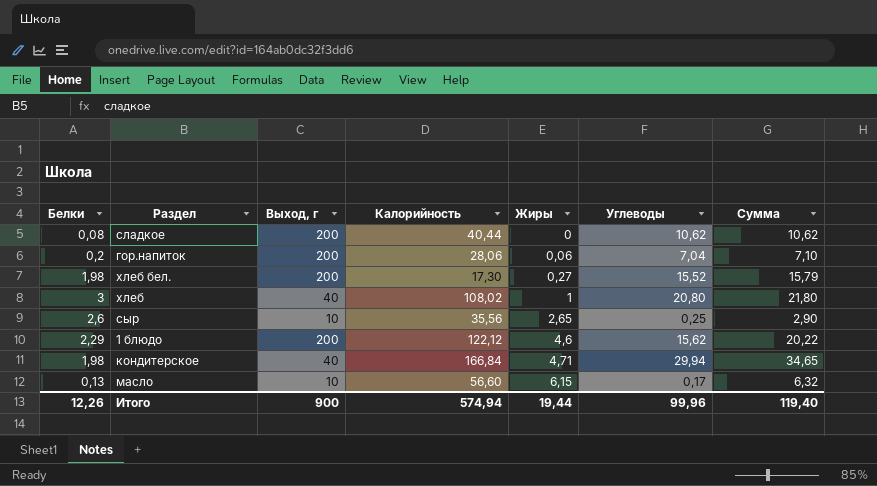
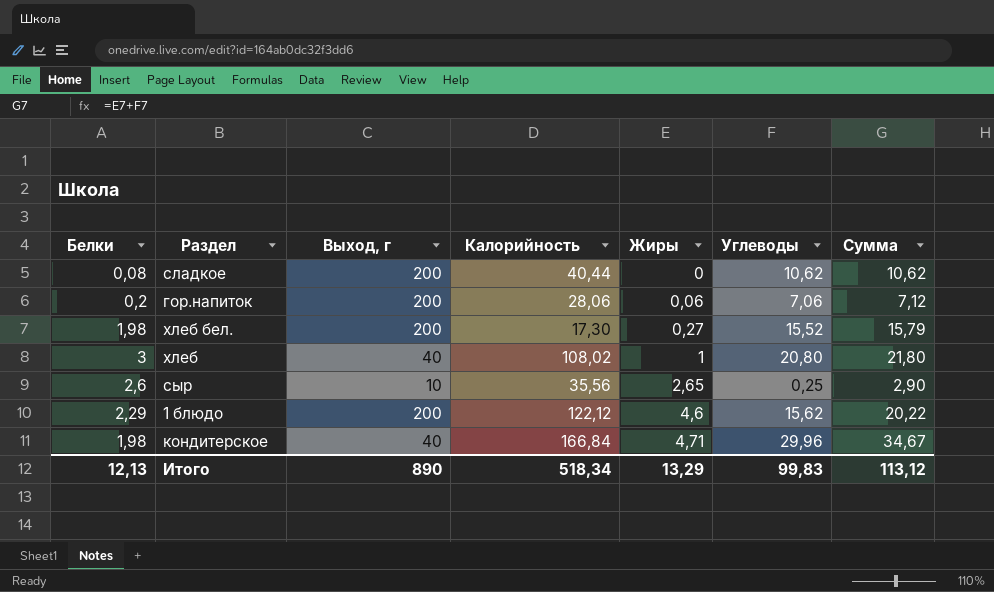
row масло: 0,13 | 10 | 56,60 | 6,15 | 0,17 | 6,32 -> none
гор.напиток | Углеводы: 7,04 -> 7,06
гор.напиток | Сумма: 7,10 -> 7,12
кондитерское | Углеводы: 29,94 -> 29,96
кондитерское | Сумма: 34,65 -> 34,67
Итого | Белки: 12,26 -> 12,13
Итого | Выход, г: 900 -> 890
Итого | Калорийность: 574,94 -> 518,34
Итого | Жиры: 19,44 -> 13,29
Итого | Углеводы: 99,96 -> 99,83
Итого | Сумма: 119,40 -> 113,12

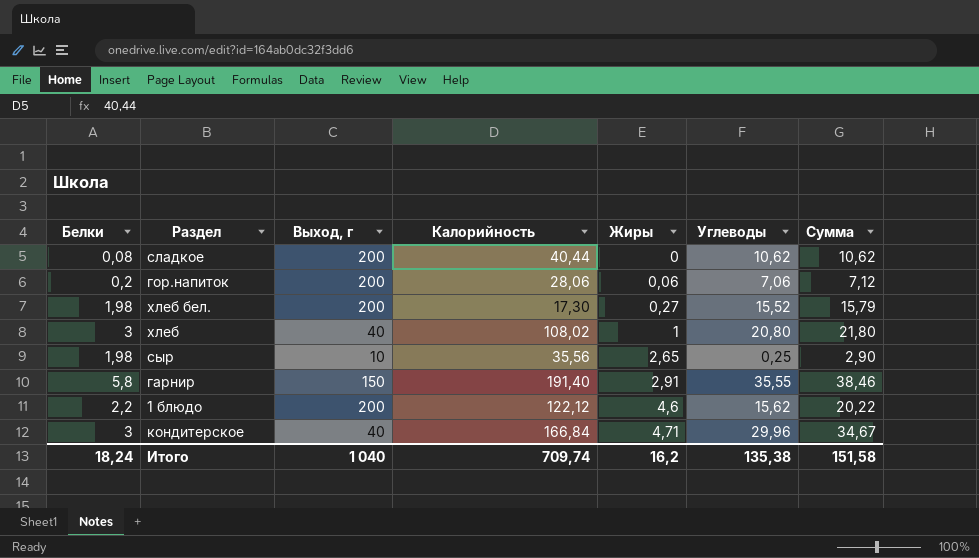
сыр | Белки: 2,6 -> 1,98
row гарнир: none -> 5,8 | 150 | 191,40 | 2,91 | 35,55 | 38,46
1 блюдо | Белки: 2,29 -> 2,2
кондитерское | Белки: 1,98 -> 3
Итого | Белки: 12,13 -> 18,24
Итого | Выход, г: 890 -> 1 040
Итого | Калорийность: 518,34 -> 709,74
Итого | Жиры: 13,29 -> 16,2
Итого | Углеводы: 99,83 -> 135,38
Итого | Сумма: 113,12 -> 151,58

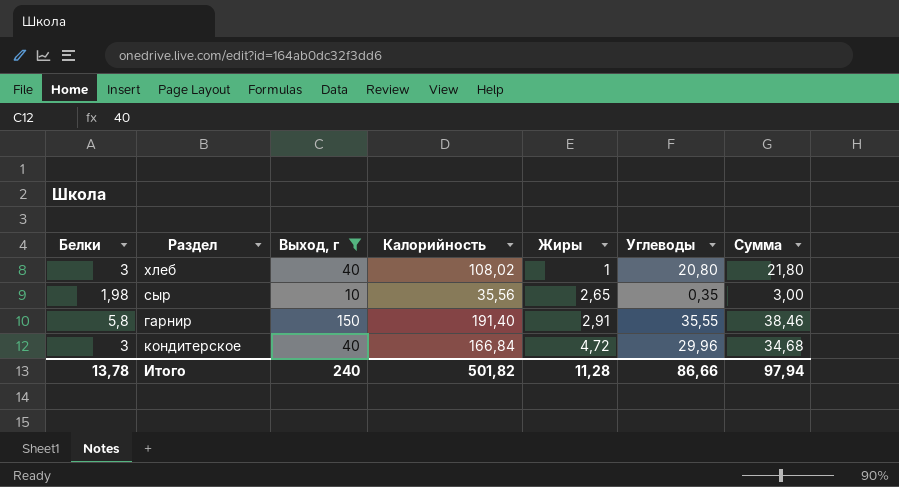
filter: none -> Выход, г != 200
сыр | Углеводы: 0,25 -> 0,35
сыр | Сумма: 2,90 -> 3,00
кондитерское | Жиры: 4,71 -> 4,72
кондитерское | Сумма: 34,67 -> 34,68
Итого | Белки: 18,24 -> 13,78
Итого | Выход, г: 1 040 -> 240
Итого | Калорийность: 709,74 -> 501,82
Итого | Жиры: 16,2 -> 11,28
Итого | Углеводы: 135,38 -> 86,66
Итого | Сумма: 151,58 -> 97,94

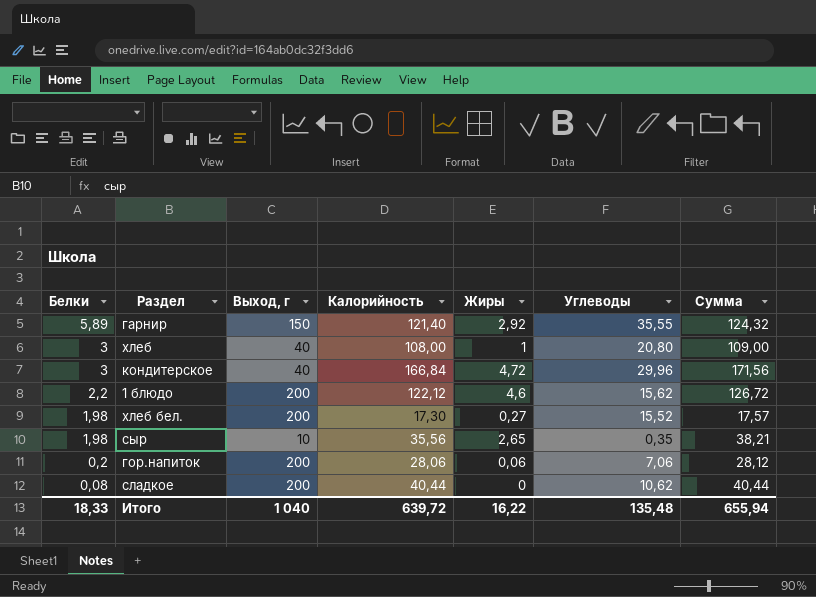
filter: Выход, г != 200 -> none
row order: Жиры ascending -> Белки descending
column Сумма | formula: [Жиры] + [Углеводы] -> [Калорийность] + [Жиры]
гарнир | Белки: 5,8 -> 5,89
гарнир | Калорийность: 191,40 -> 121,40
гарнир | Жиры: 2,91 -> 2,92
хлеб | Калорийность: 108,02 -> 108,00
Итого | Белки: 13,78 -> 18,33
Итого | Выход, г: 240 -> 1 040
Итого | Калорийность: 501,82 -> 639,72
Итого | Жиры: 11,28 -> 16,22
Итого | Углеводы: 86,66 -> 135,48
Итого | Сумма: 97,94 -> 655,94

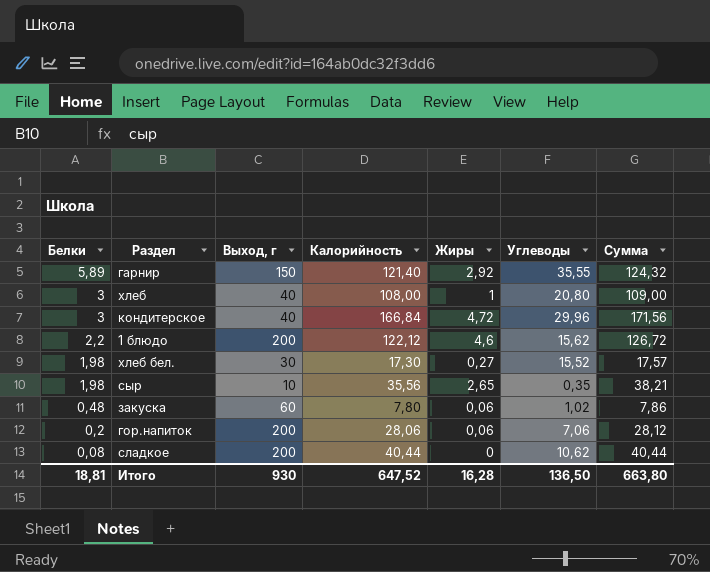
хлеб бел. | Выход, г: 200 -> 30
row закуска: none -> 0,48 | 60 | 7,80 | 0,06 | 1,02 | 7,86
Итого | Белки: 18,33 -> 18,81
Итого | Выход, г: 1 040 -> 930
Итого | Калорийность: 639,72 -> 647,52
Итого | Жиры: 16,22 -> 16,28
Итого | Углеводы: 135,48 -> 136,50
Итого | Сумма: 655,94 -> 663,80

